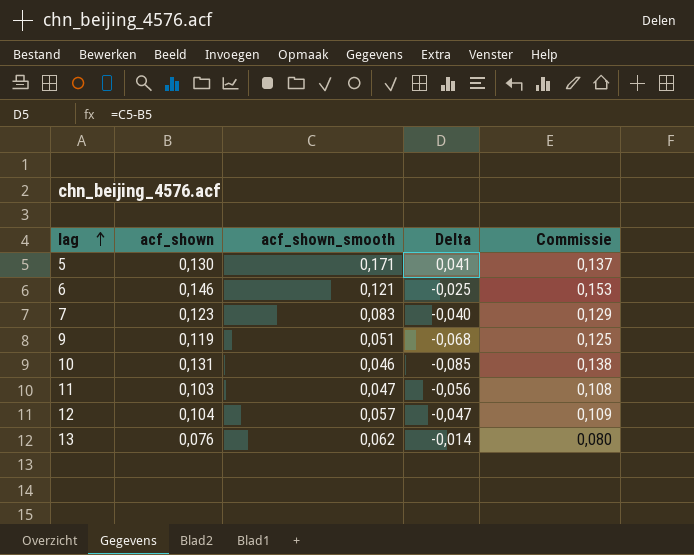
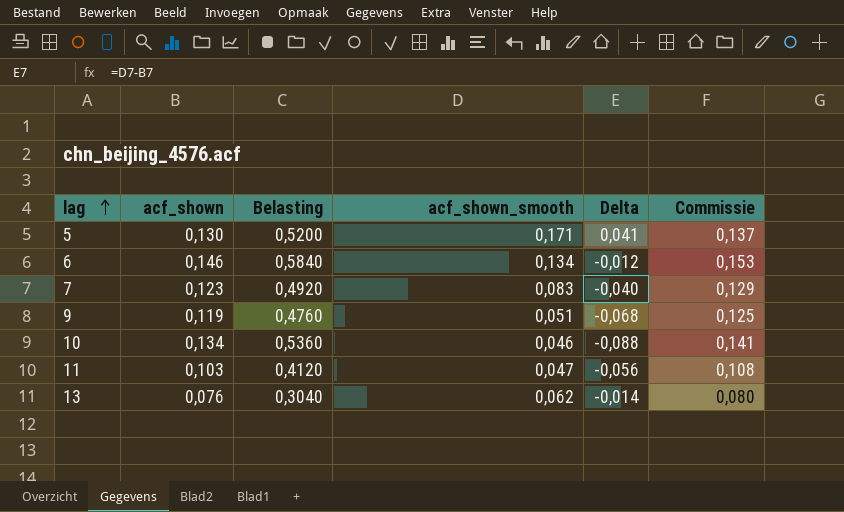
column Belasting | formula: none -> [acf_shown] * 4
row 12: 0,104 | 0,057 | -0,047 | 0,109 -> none
6 | acf_shown_smooth: 0,121 -> 0,134
6 | Delta: -0,025 -> -0,012
10 | acf_shown: 0,131 -> 0,134
10 | Delta: -0,085 -> -0,088
10 | Commissie: 0,138 -> 0,141

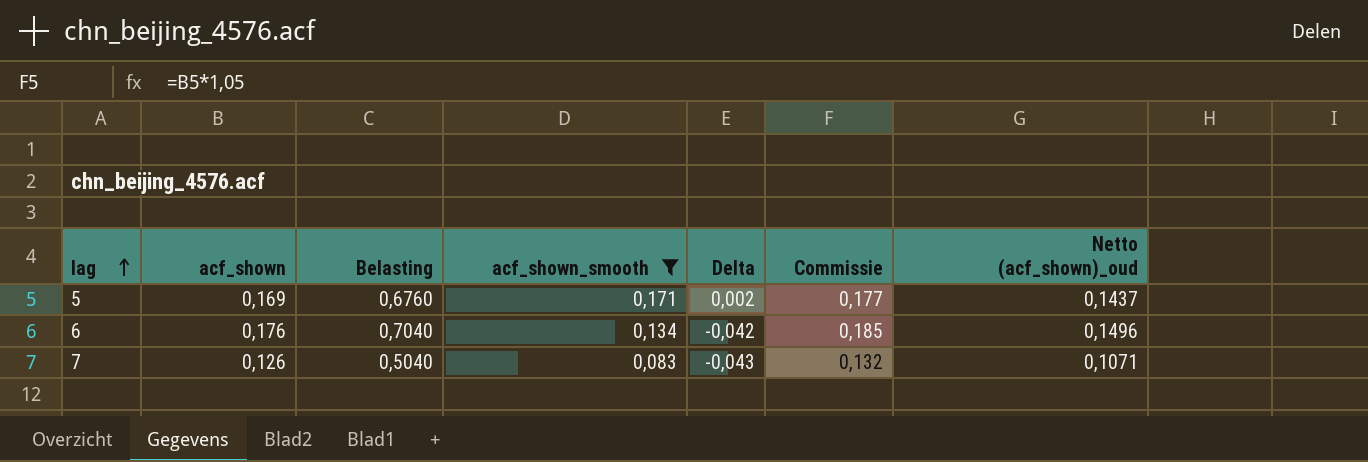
filter: none -> acf_shown_smooth >= 0,083
column Netto (acf_shown)_oud | formula: none -> [acf_shown] * 0,85
5 | acf_shown: 0,130 -> 0,169
5 | Belasting: 0,5200 -> 0,6760
5 | Delta: 0,041 -> 0,002
5 | Commissie: 0,137 -> 0,177
6 | acf_shown: 0,146 -> 0,176
6 | Belasting: 0,5840 -> 0,7040
6 | Delta: -0,012 -> -0,042
6 | Commissie: 0,153 -> 0,185
7 | acf_shown: 0,123 -> 0,126
7 | Belasting: 0,4920 -> 0,5040
7 | Delta: -0,040 -> -0,043
7 | Commissie: 0,129 -> 0,132

